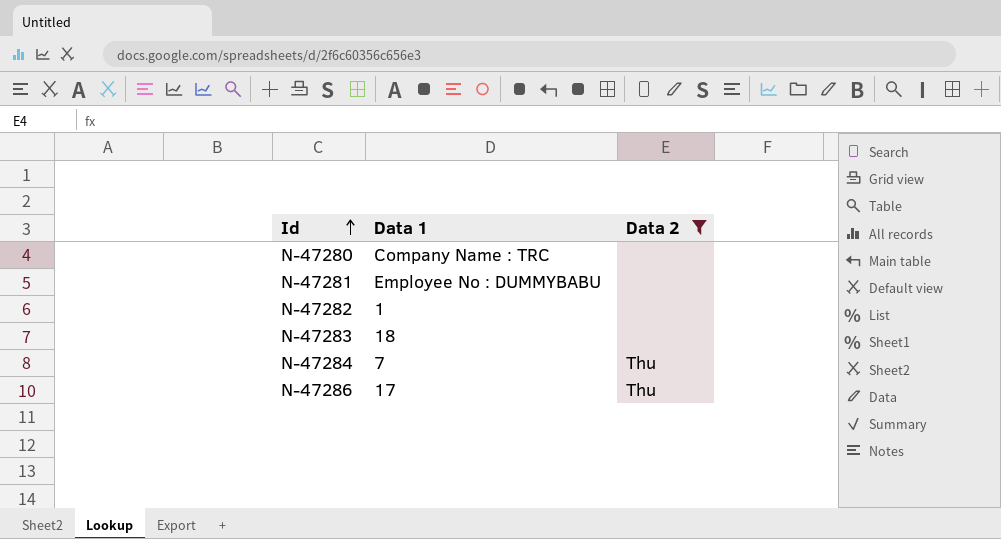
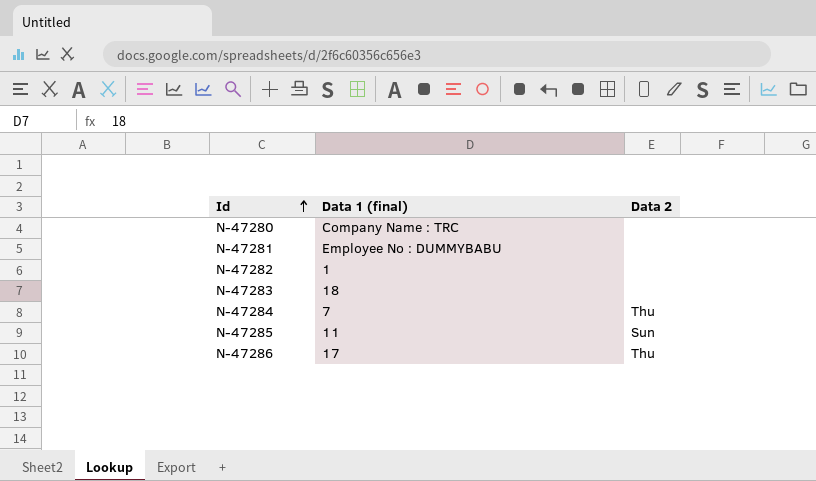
filter: Data 2 != Sun -> none
column name: Data 1 -> Data 1 (final)

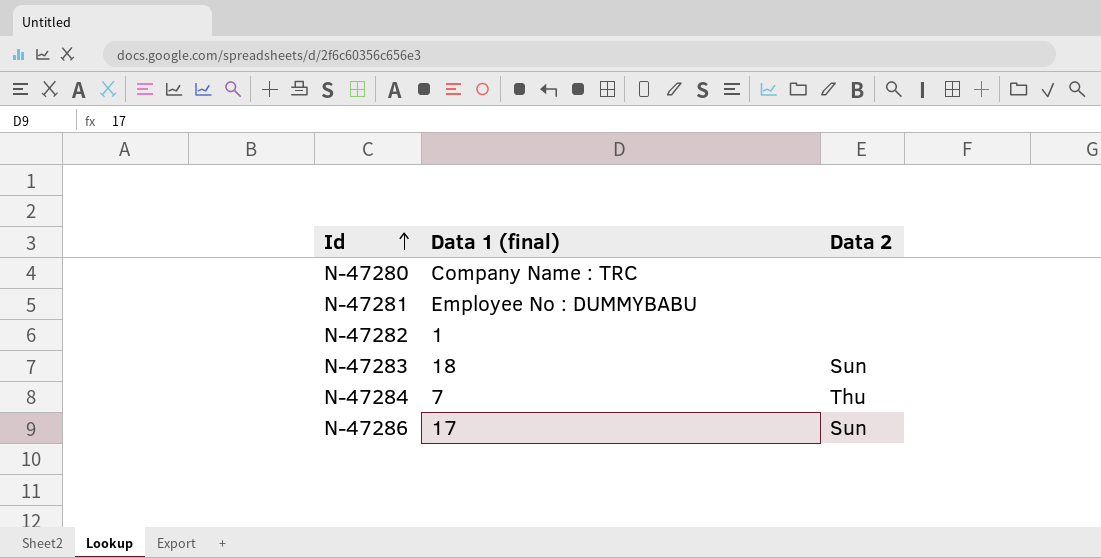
row N-47285: 11 | Sun -> none
N-47283 | Data 2: none -> Sun
N-47286 | Data 2: Thu -> Sun

